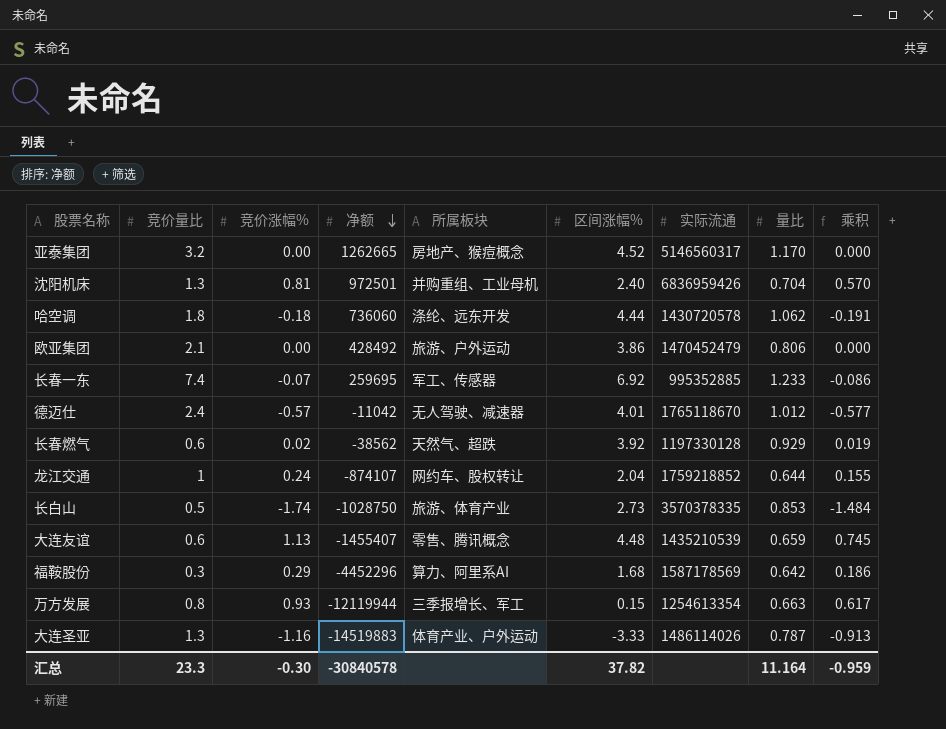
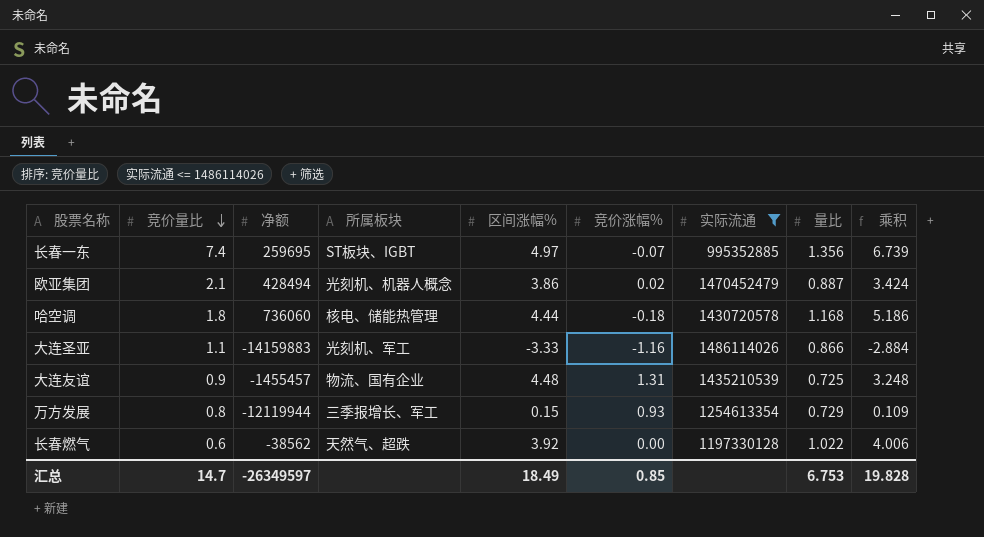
filter: none -> 实际流通 <= 1486114026
row order: 净额 descending -> 竞价量比 descending
column 竞价涨幅% | position: 3 -> 6
column 乘积 | formula: [竞价涨幅%] * [量比] -> [区间涨幅%] * [量比]
长春一东 | 所属板块: 军工、传感器 -> ST板块、IGBT
长春一东 | 区间涨幅%: 6.92 -> 4.97
长春一东 | 量比: 1.233 -> 1.356
欧亚集团 | 净额: 428492 -> 428494
欧亚集团 | 所属板块: 旅游、户外运动 -> 光刻机、机器人概念
欧亚集团 | 竞价涨幅%: 0.00 -> 0.02
欧亚集团 | 量比: 0.806 -> 0.887
哈空调 | 所属板块: 涤纶、远东开发 -> 核电、储能热管理
哈空调 | 量比: 1.062 -> 1.168
大连圣亚 | 竞价量比: 1.3 -> 1.1
大连圣亚 | 净额: -14519883 -> -14159883
大连圣亚 | 所属板块: 体育产业、户外运动 -> 光刻机、军工
大连圣亚 | 量比: 0.787 -> 0.866
大连友谊 | 竞价量比: 0.6 -> 0.9
大连友谊 | 净额: -1455407 -> -1455457
大连友谊 | 所属板块: 零售、腾讯概念 -> 物流、国有企业
大连友谊 | 竞价涨幅%: 1.13 -> 1.31
大连友谊 | 量比: 0.659 -> 0.725
万方发展 | 量比: 0.663 -> 0.729
长春燃气 | 竞价涨幅%: 0.02 -> 0.00
长春燃气 | 量比: 0.929 -> 1.022
汇总 | 竞价量比: 23.3 -> 14.7
汇总 | 净额: -30840578 -> -26349597
汇总 | 区间涨幅%: 37.82 -> 18.49
汇总 | 竞价涨幅%: -0.30 -> 0.85
汇总 | 量比: 11.164 -> 6.753
汇总 | 乘积: -0.959 -> 19.828

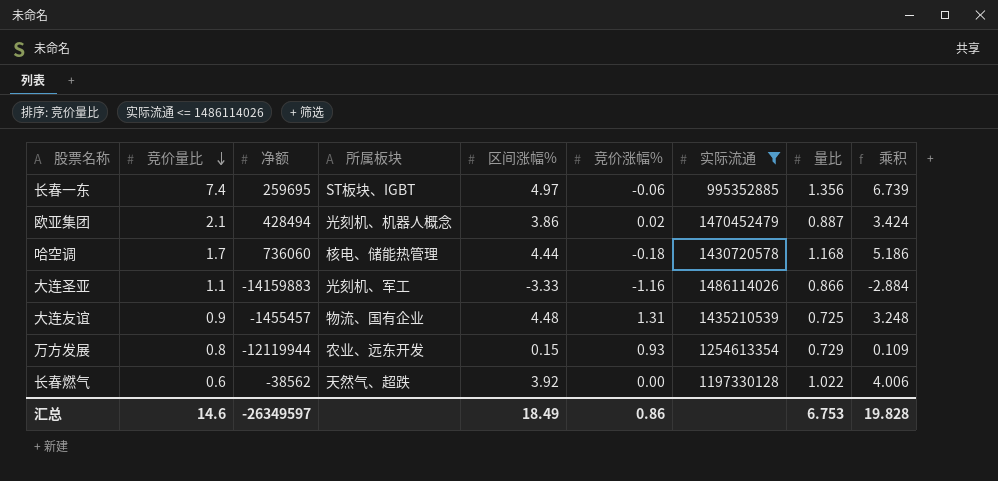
长春一东 | 竞价涨幅%: -0.07 -> -0.06
哈空调 | 竞价量比: 1.8 -> 1.7
万方发展 | 所属板块: 三季报增长、军工 -> 农业、远东开发
汇总 | 竞价量比: 14.7 -> 14.6
汇总 | 竞价涨幅%: 0.85 -> 0.86

